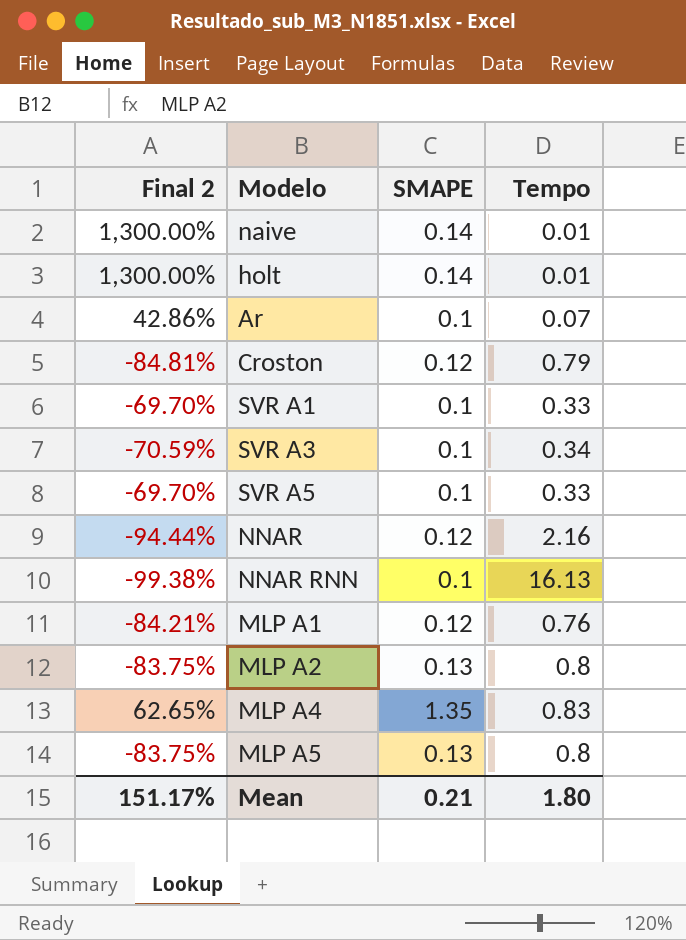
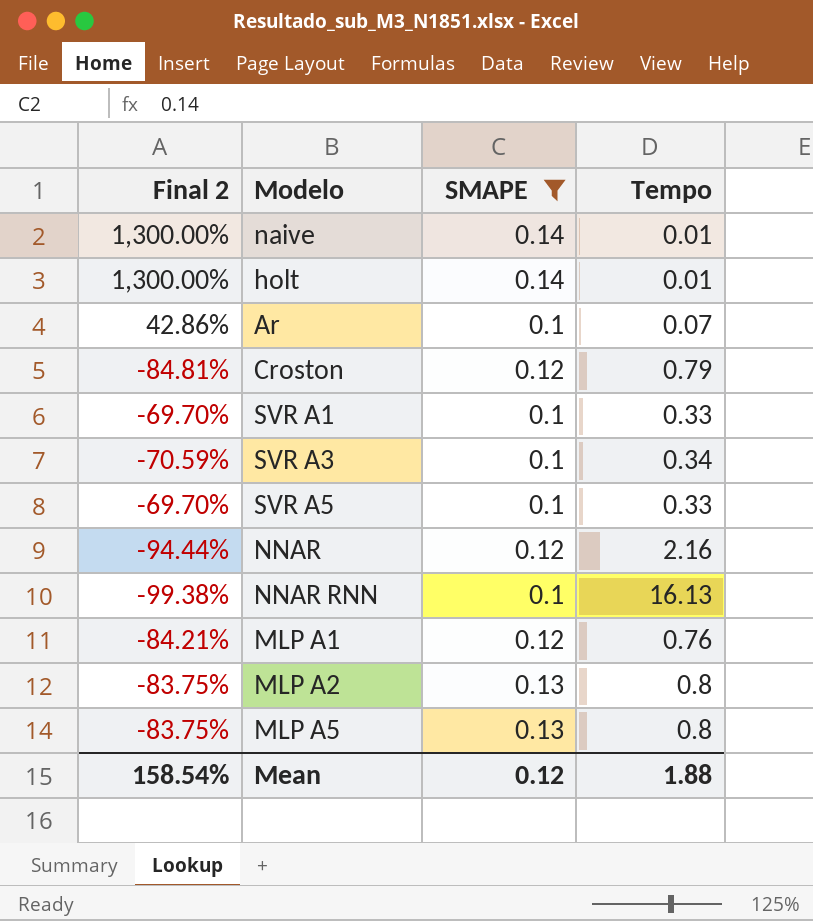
filter: none -> SMAPE != 1.35
Mean | Final 2: 151.17% -> 158.54%
Mean | SMAPE: 0.21 -> 0.12
Mean | Tempo: 1.80 -> 1.88

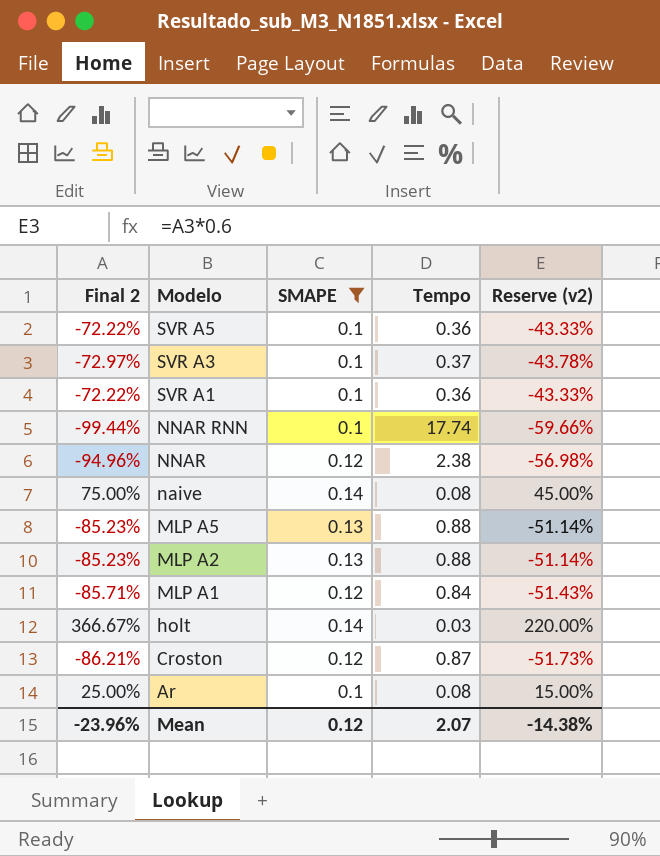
row order: none -> Modelo descending
column Reserve (v2) | formula: none -> [Final 2] * 0.6
SVR A5 | Final 2: -69.70% -> -72.22%
SVR A5 | Tempo: 0.33 -> 0.36
SVR A3 | Final 2: -70.59% -> -72.97%
SVR A3 | Tempo: 0.34 -> 0.37
SVR A1 | Final 2: -69.70% -> -72.22%
SVR A1 | Tempo: 0.33 -> 0.36
NNAR RNN | Final 2: -99.38% -> -99.44%
NNAR RNN | Tempo: 16.13 -> 17.74
NNAR | Final 2: -94.44% -> -94.96%
NNAR | Tempo: 2.16 -> 2.38
naive | Final 2: 1,300.00% -> 75.00%
naive | Tempo: 0.01 -> 0.08
MLP A5 | Final 2: -83.75% -> -85.23%
MLP A5 | Tempo: 0.8 -> 0.88
MLP A2 | Final 2: -83.75% -> -85.23%
MLP A2 | Tempo: 0.8 -> 0.88
MLP A1 | Final 2: -84.21% -> -85.71%
MLP A1 | Tempo: 0.76 -> 0.84
holt | Final 2: 1,300.00% -> 366.67%
holt | Tempo: 0.01 -> 0.03
Croston | Final 2: -84.81% -> -86.21%
Croston | Tempo: 0.79 -> 0.87
Ar | Final 2: 42.86% -> 25.00%
Ar | Tempo: 0.07 -> 0.08
Mean | Final 2: 158.54% -> -23.96%
Mean | Tempo: 1.88 -> 2.07

